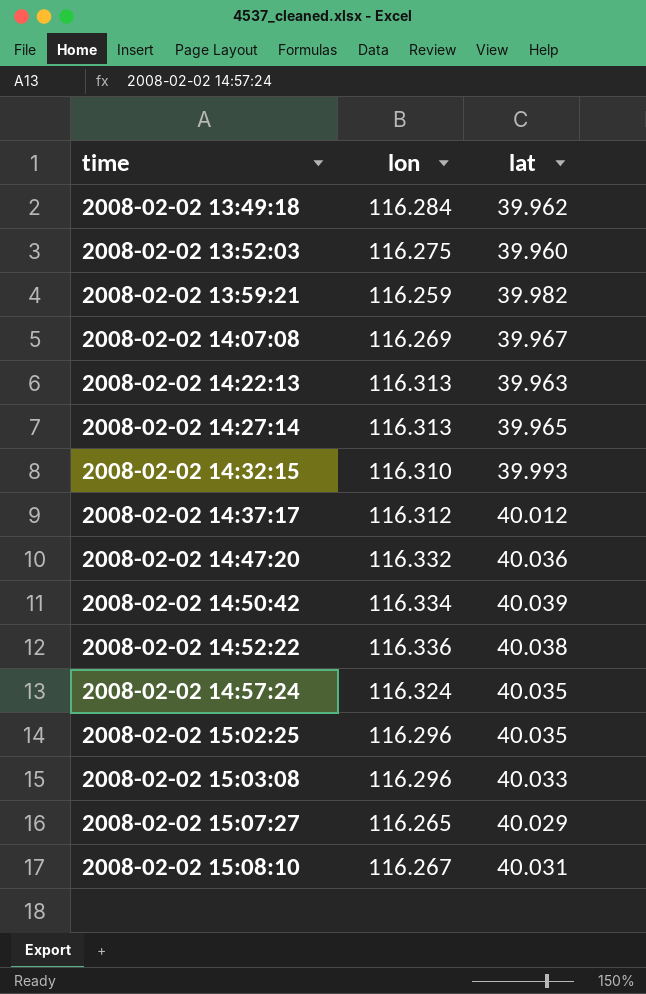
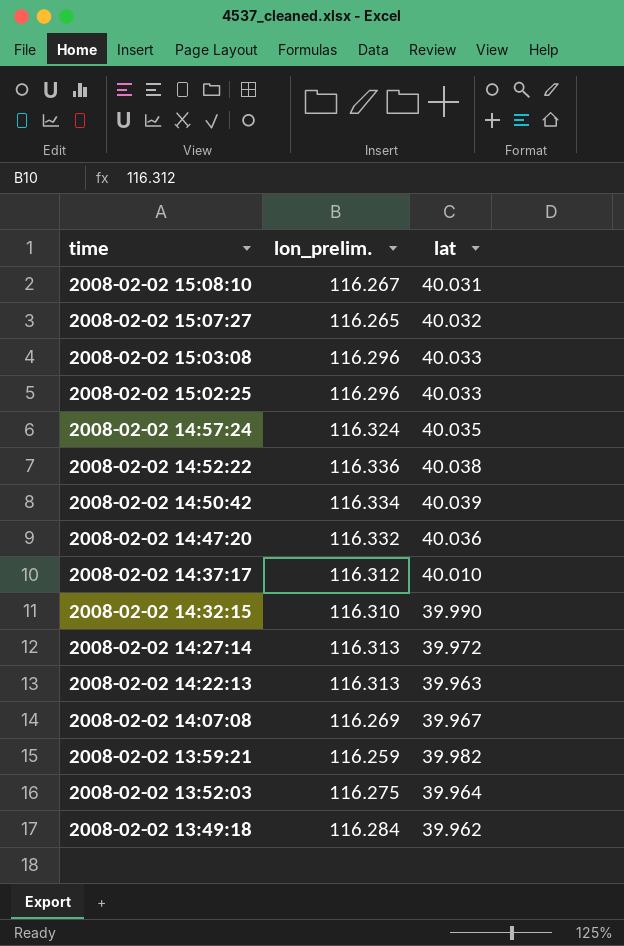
row order: time ascending -> time descending
column name: lon -> lon_prelim.
2008-02-02 15:07:27 | lat: 40.029 -> 40.032
2008-02-02 15:02:25 | lat: 40.035 -> 40.033
2008-02-02 14:37:17 | lat: 40.012 -> 40.010
2008-02-02 14:32:15 | lat: 39.993 -> 39.990
2008-02-02 14:27:14 | lat: 39.965 -> 39.972
2008-02-02 13:52:03 | lat: 39.960 -> 39.964

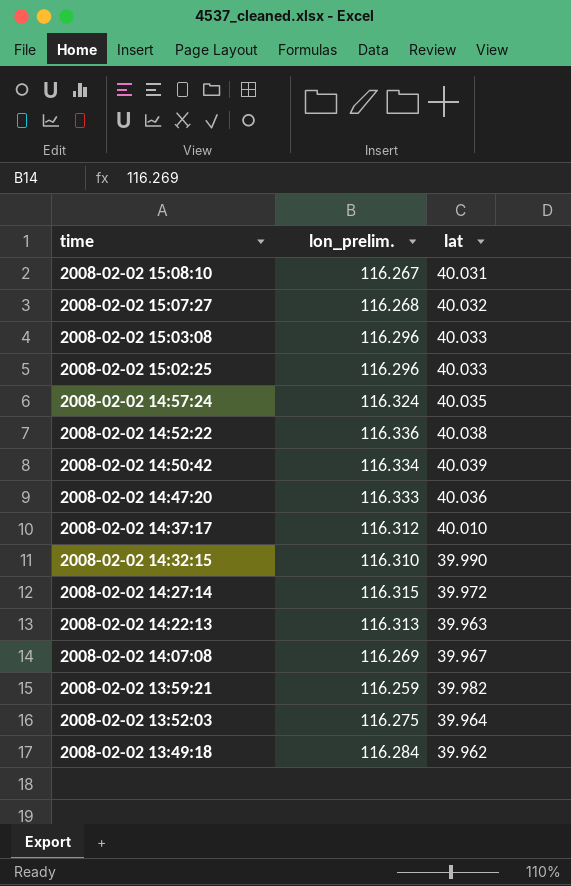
2008-02-02 15:07:27 | lon_prelim.: 116.265 -> 116.268
2008-02-02 14:47:20 | lon_prelim.: 116.332 -> 116.333
2008-02-02 14:27:14 | lon_prelim.: 116.313 -> 116.315

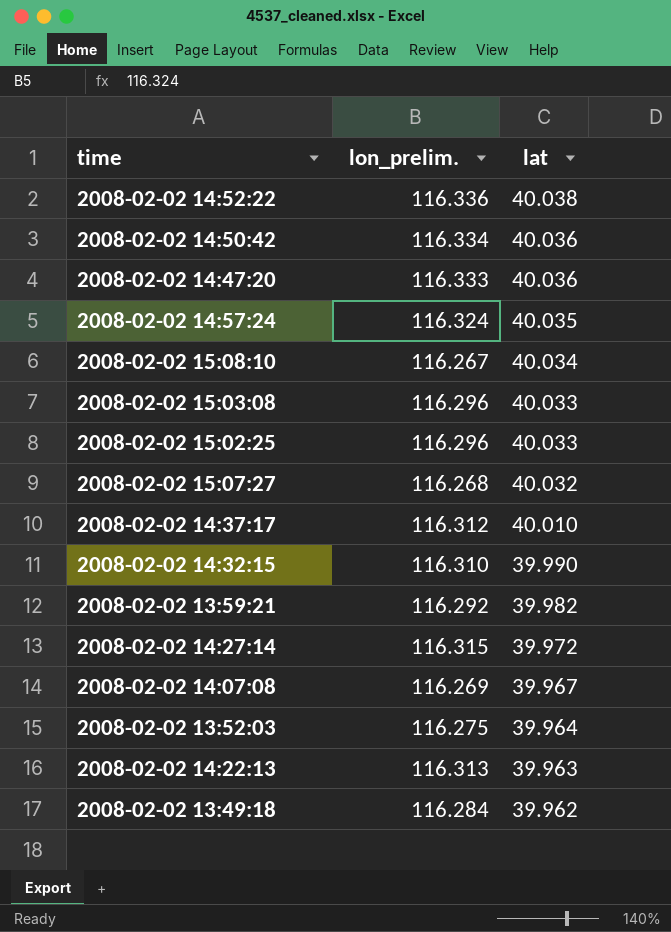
row order: time descending -> lat descending
2008-02-02 14:50:42 | lat: 40.039 -> 40.036
2008-02-02 15:08:10 | lat: 40.031 -> 40.034
2008-02-02 13:59:21 | lon_prelim.: 116.259 -> 116.292

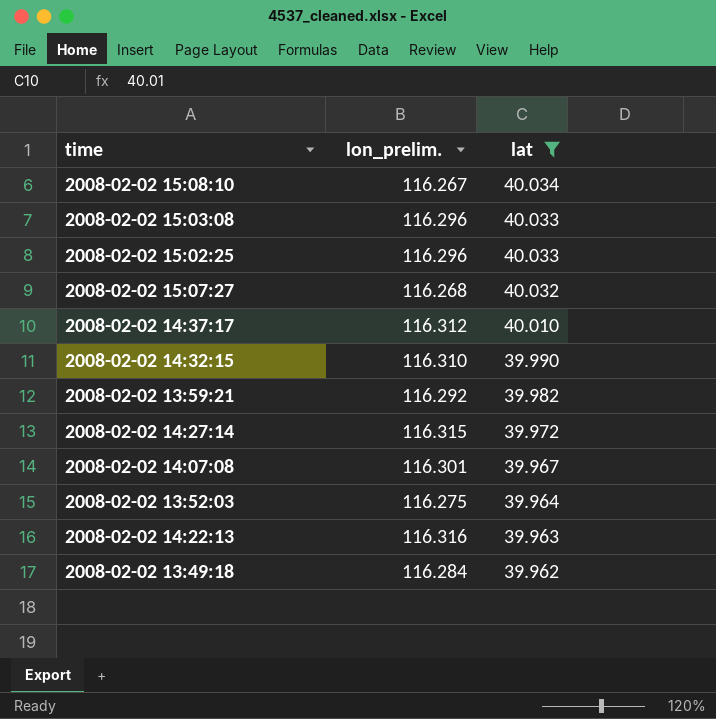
filter: none -> lat <= 40.034
2008-02-02 14:07:08 | lon_prelim.: 116.269 -> 116.301
2008-02-02 14:22:13 | lon_prelim.: 116.313 -> 116.316

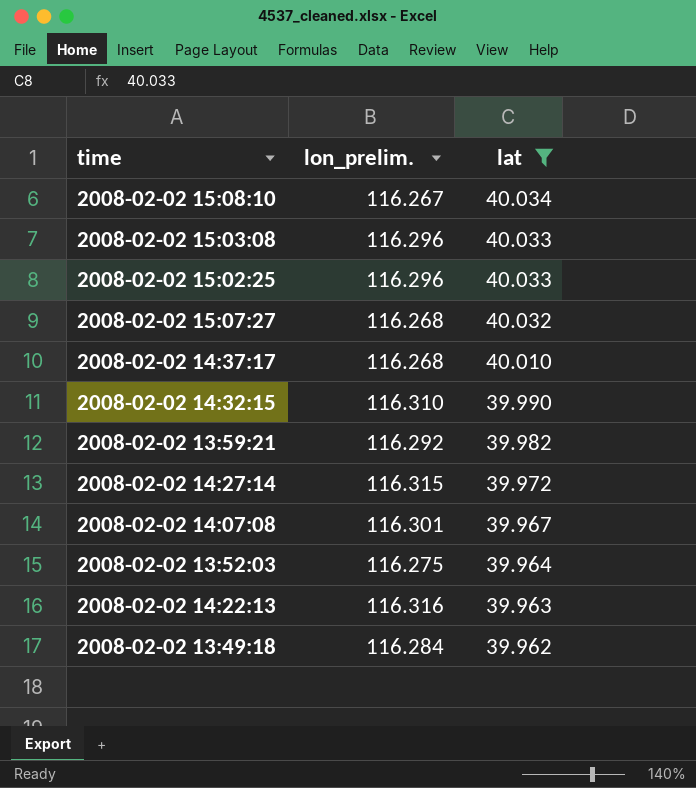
2008-02-02 14:37:17 | lon_prelim.: 116.312 -> 116.268

